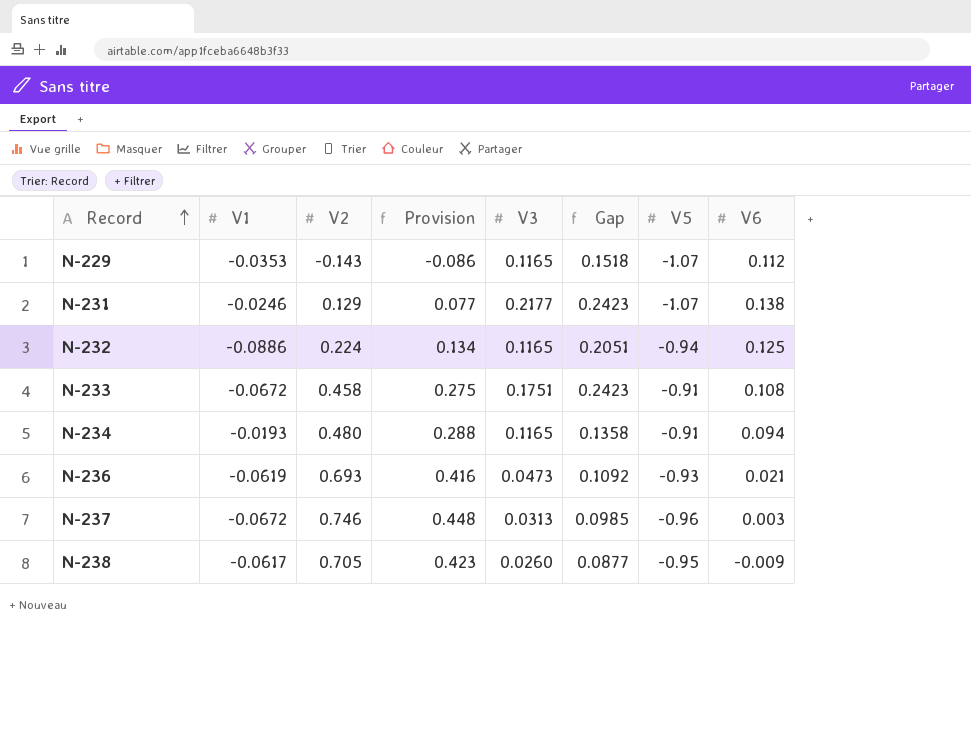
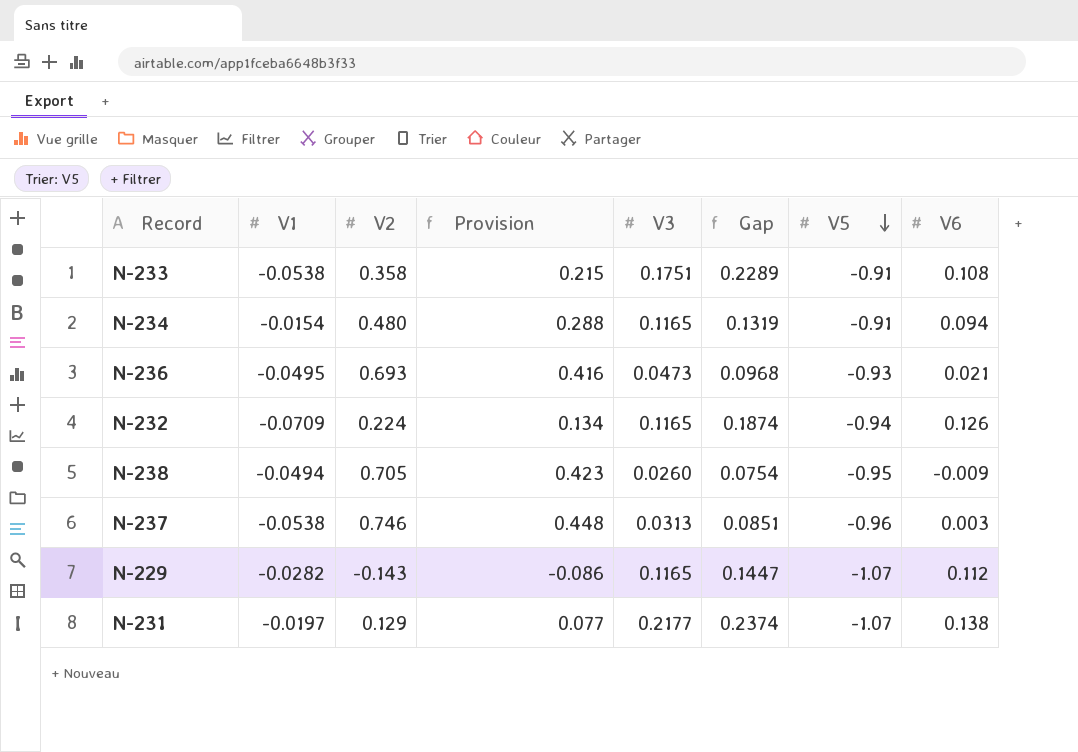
row order: Record ascending -> V5 descending
N-233 | V1: -0.0672 -> -0.0538
N-233 | V2: 0.458 -> 0.358
N-233 | Provision: 0.275 -> 0.215
N-233 | Gap: 0.2423 -> 0.2289
N-234 | V1: -0.0193 -> -0.0154
N-234 | Gap: 0.1358 -> 0.1319
N-236 | V1: -0.0619 -> -0.0495
N-236 | Gap: 0.1092 -> 0.0968
N-232 | V1: -0.0886 -> -0.0709
N-232 | Gap: 0.2051 -> 0.1874
N-232 | V6: 0.125 -> 0.126
N-238 | V1: -0.0617 -> -0.0494
N-238 | Gap: 0.0877 -> 0.0754
N-237 | V1: -0.0672 -> -0.0538
N-237 | Gap: 0.0985 -> 0.0851
N-229 | V1: -0.0353 -> -0.0282
N-229 | Gap: 0.1518 -> 0.1447
N-231 | V1: -0.0246 -> -0.0197
N-231 | Gap: 0.2423 -> 0.2374

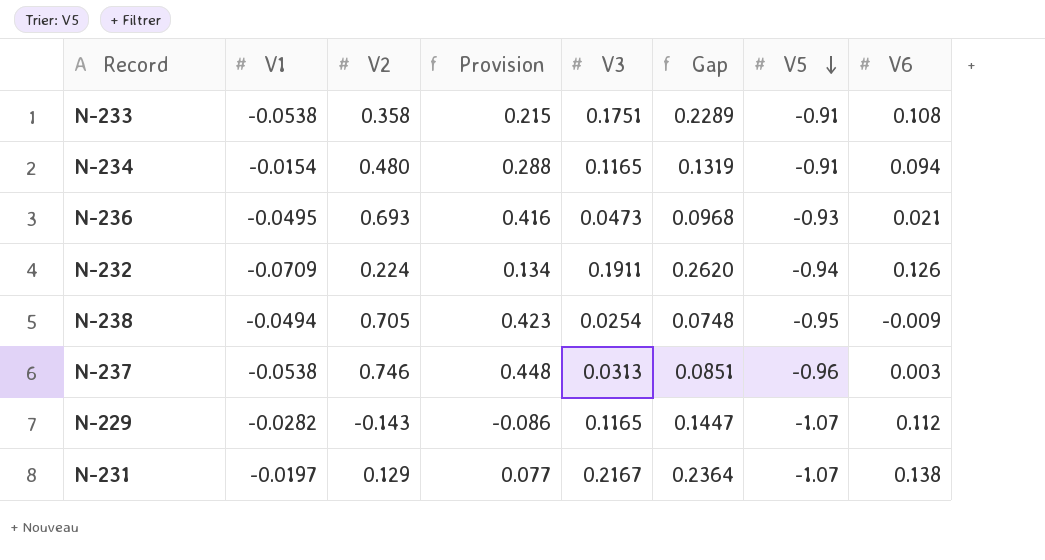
N-232 | V3: 0.1165 -> 0.1911
N-232 | Gap: 0.1874 -> 0.2620
N-238 | V3: 0.0260 -> 0.0254
N-238 | Gap: 0.0754 -> 0.0748
N-231 | V3: 0.2177 -> 0.2167
N-231 | Gap: 0.2374 -> 0.2364

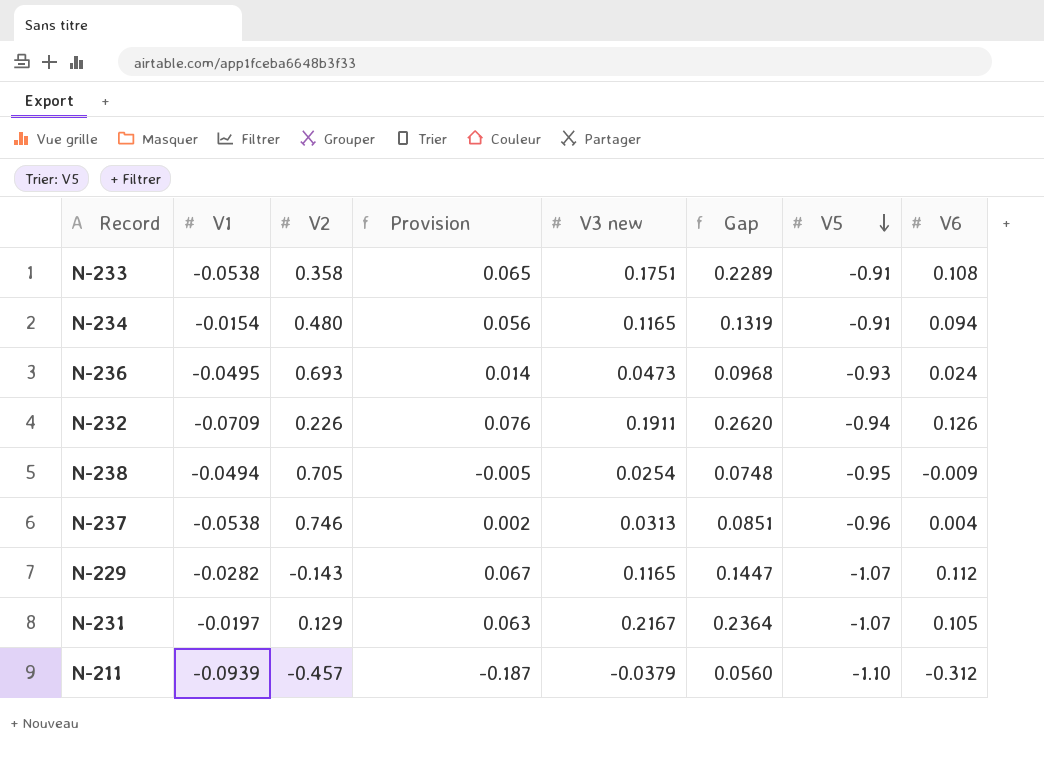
column Provision | formula: [V2] * 0.6 -> [V6] * 0.6
column name: V3 -> V3 new
N-236 | V6: 0.021 -> 0.024
N-232 | V2: 0.224 -> 0.226
N-237 | V6: 0.003 -> 0.004
N-231 | V6: 0.138 -> 0.105
row N-211: none -> -0.0939 | -0.457 | -0.187 | -0.0379 | 0.0560 | -1.10 | -0.312

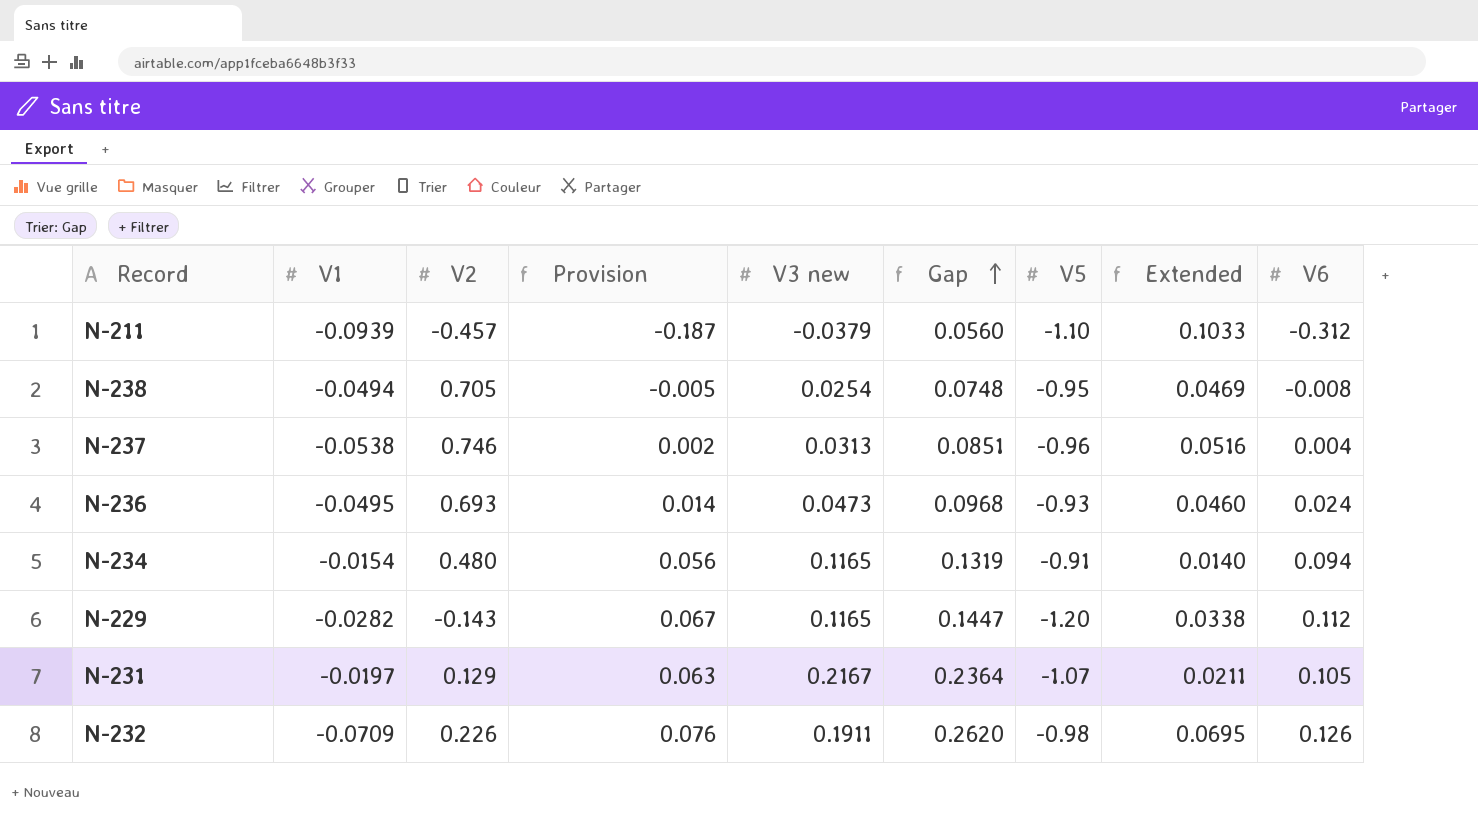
row order: V5 descending -> Gap ascending
column Extended | formula: none -> [V1] * [V5]
row N-233: -0.0538 | 0.358 | 0.065 | 0.1751 | 0.2289 | -0.91 | 0.108 -> none
N-238 | V6: -0.009 -> -0.008
N-229 | V5: -1.07 -> -1.20
N-232 | V5: -0.94 -> -0.98

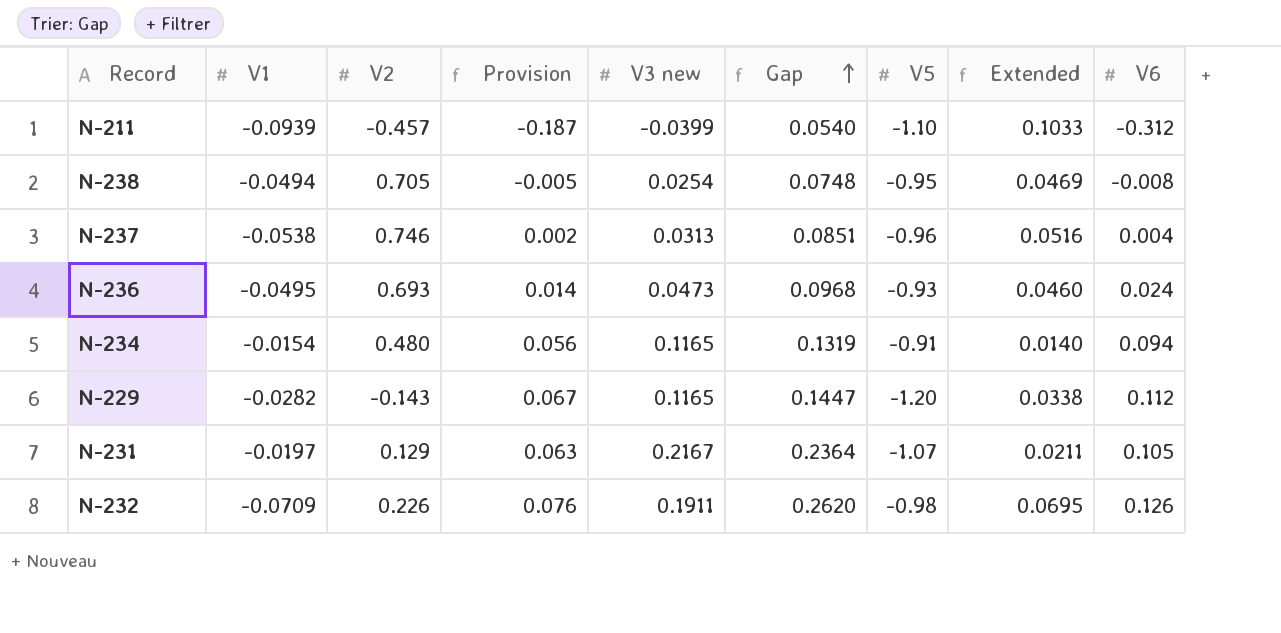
N-211 | V3 new: -0.0379 -> -0.0399
N-211 | Gap: 0.0560 -> 0.0540

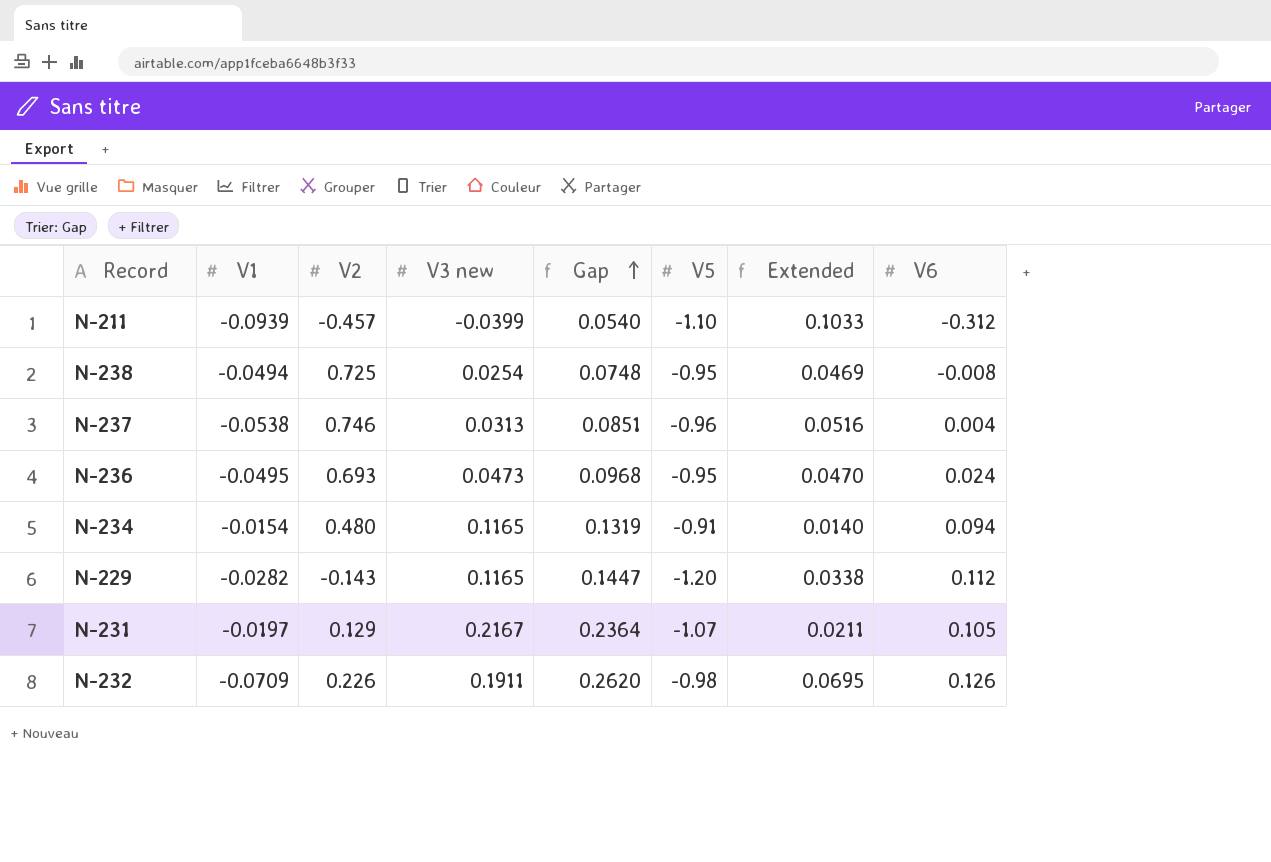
column Provision | formula: [V6] * 0.6 -> none
N-238 | V2: 0.705 -> 0.725
N-236 | V5: -0.93 -> -0.95
N-236 | Extended: 0.0460 -> 0.0470

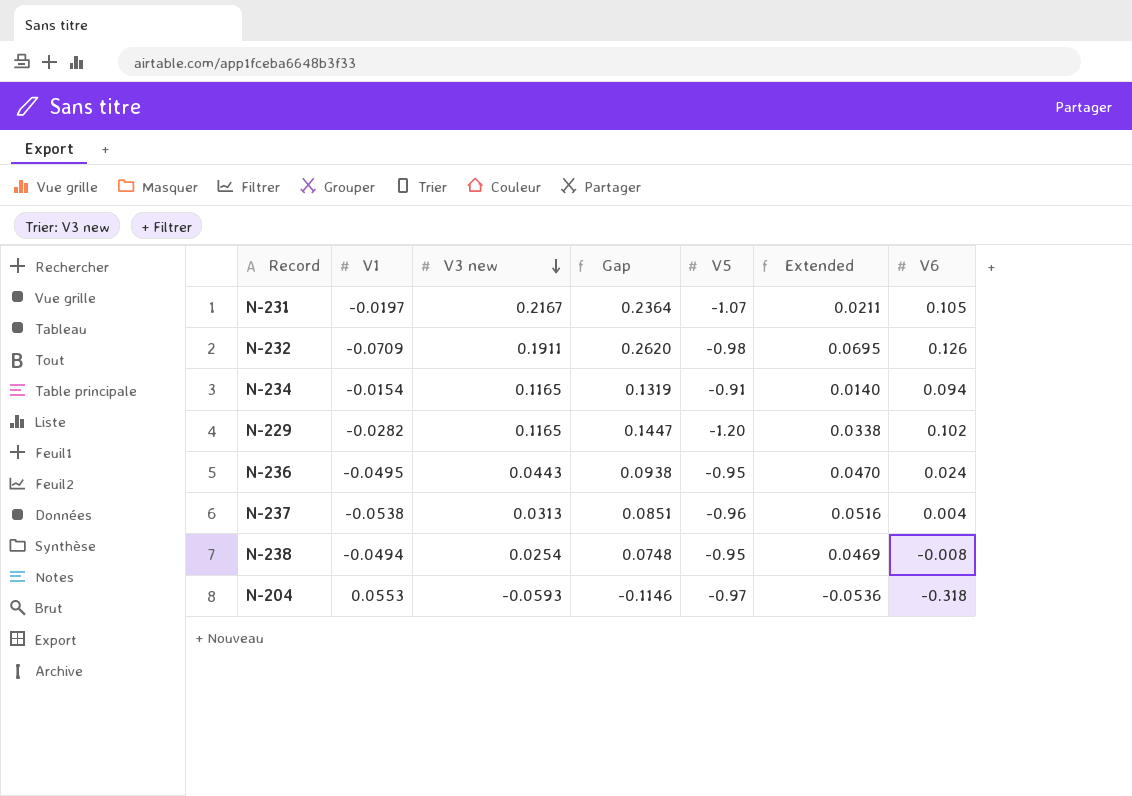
row order: Gap ascending -> V3 new descending
column V2 | position: 3 -> none
row N-211: -0.0939 | -0.457 | -0.0399 | 0.0540 | -1.10 | 0.1033 | -0.312 -> none
N-229 | V6: 0.112 -> 0.102
N-236 | V3 new: 0.0473 -> 0.0443
N-236 | Gap: 0.0968 -> 0.0938
row N-204: none -> 0.0553 | -0.0593 | -0.1146 | -0.97 | -0.0536 | -0.318

